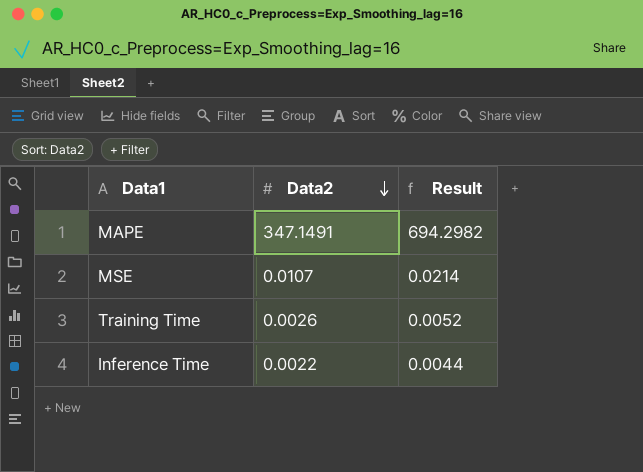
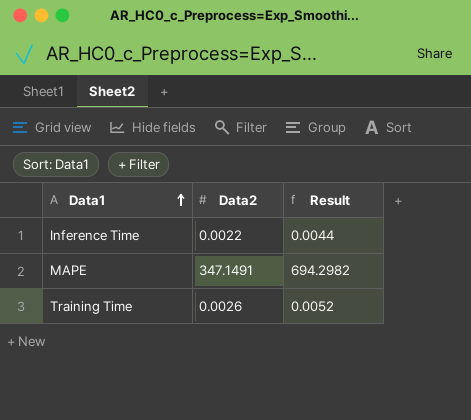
row order: Data2 descending -> Data1 ascending
row MSE: 0.0107 | 0.0214 -> none

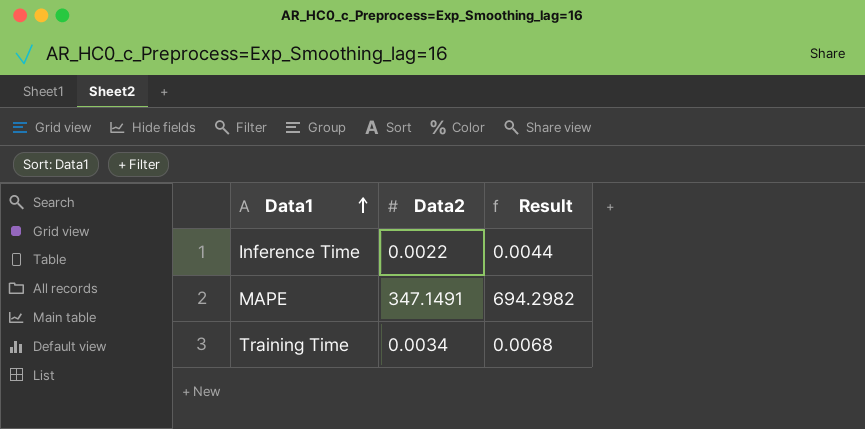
Training Time | Data2: 0.0026 -> 0.0034
Training Time | Result: 0.0052 -> 0.0068

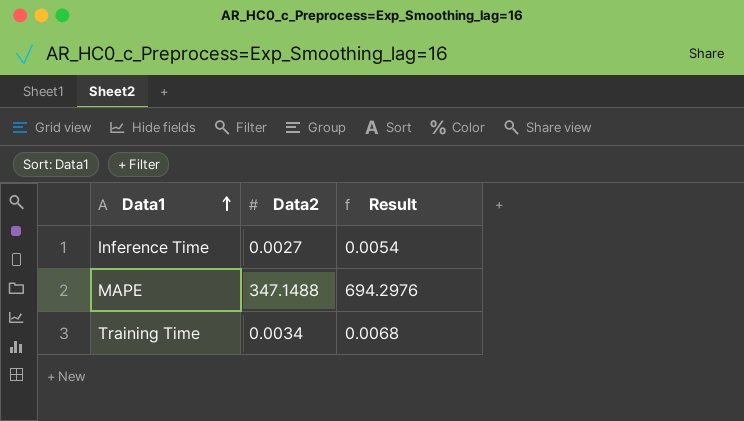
Inference Time | Data2: 0.0022 -> 0.0027
Inference Time | Result: 0.0044 -> 0.0054
MAPE | Data2: 347.1491 -> 347.1488
MAPE | Result: 694.2982 -> 694.2976

